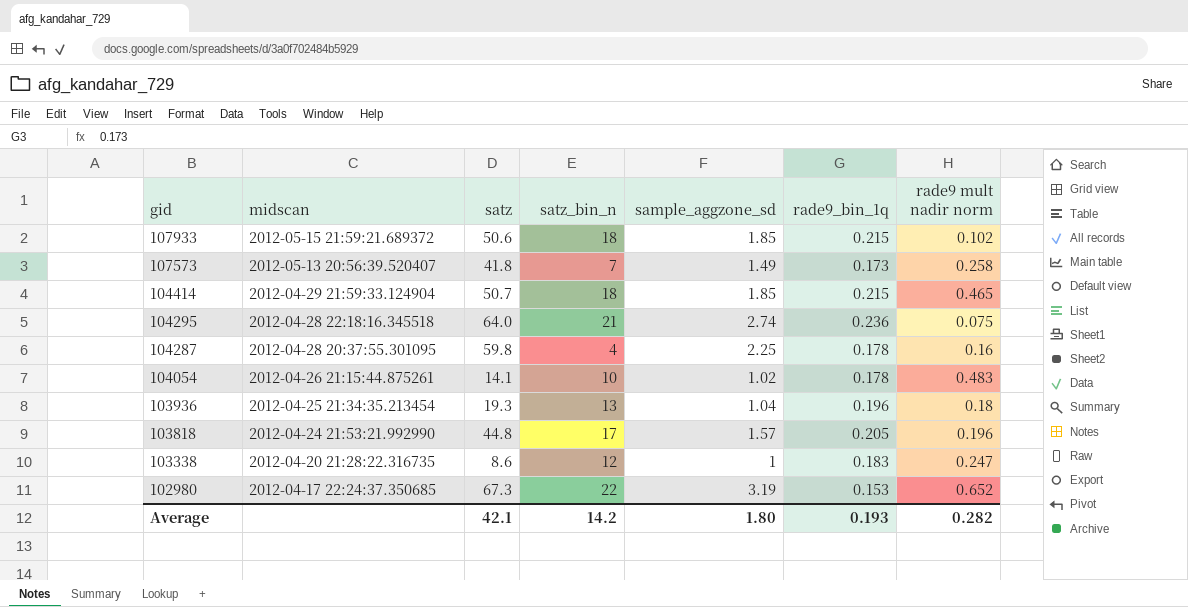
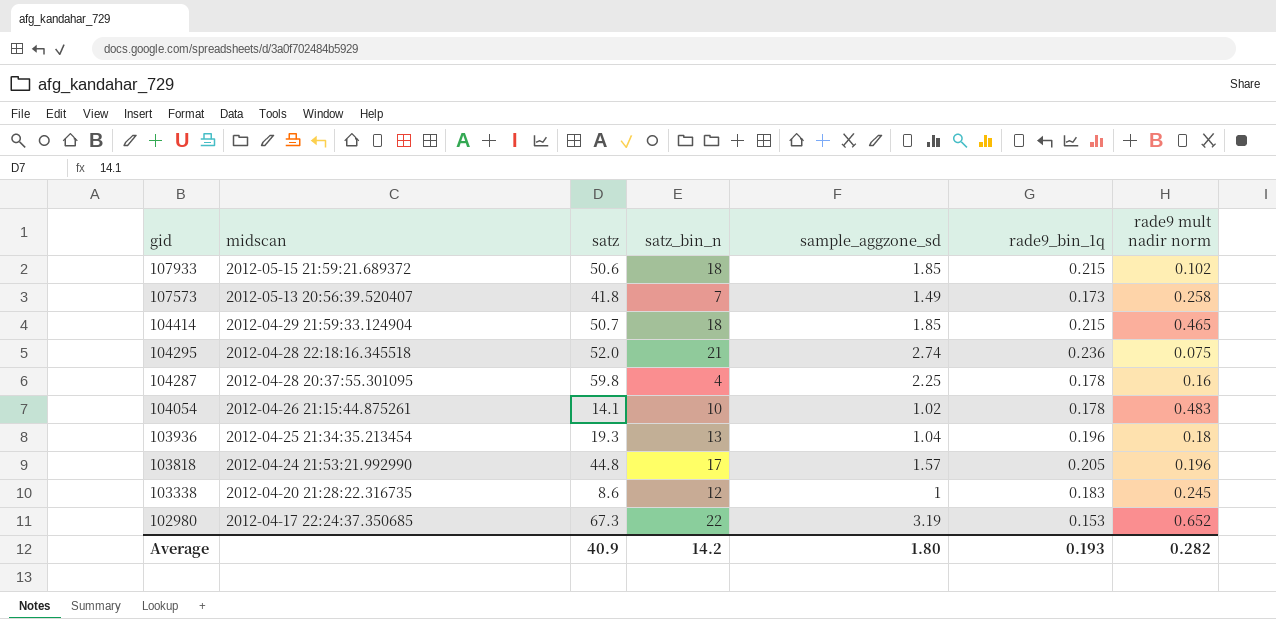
104295 | satz: 64.0 -> 52.0
103338 | rade9 mult nadir norm: 0.247 -> 0.245
Average | satz: 42.1 -> 40.9

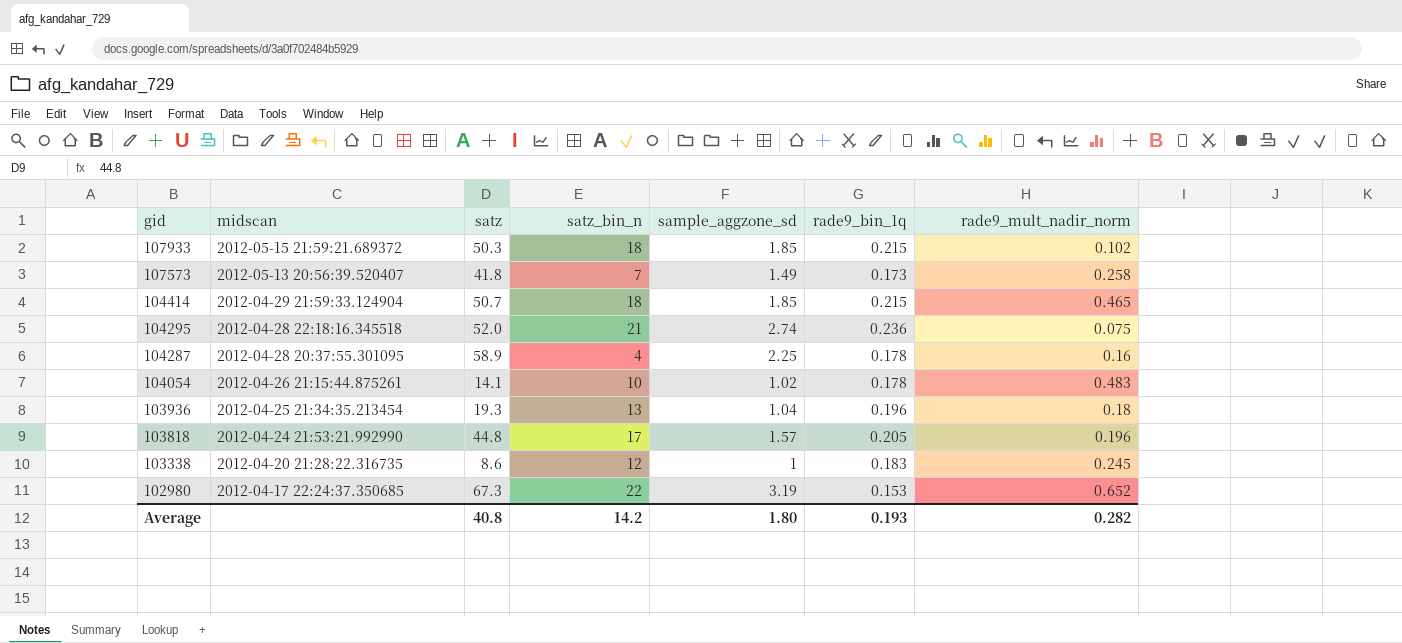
column name: rade9 mult nadir norm -> rade9_mult_nadir_norm
107933 | satz: 50.6 -> 50.3
104287 | satz: 59.8 -> 58.9
Average | satz: 40.9 -> 40.8

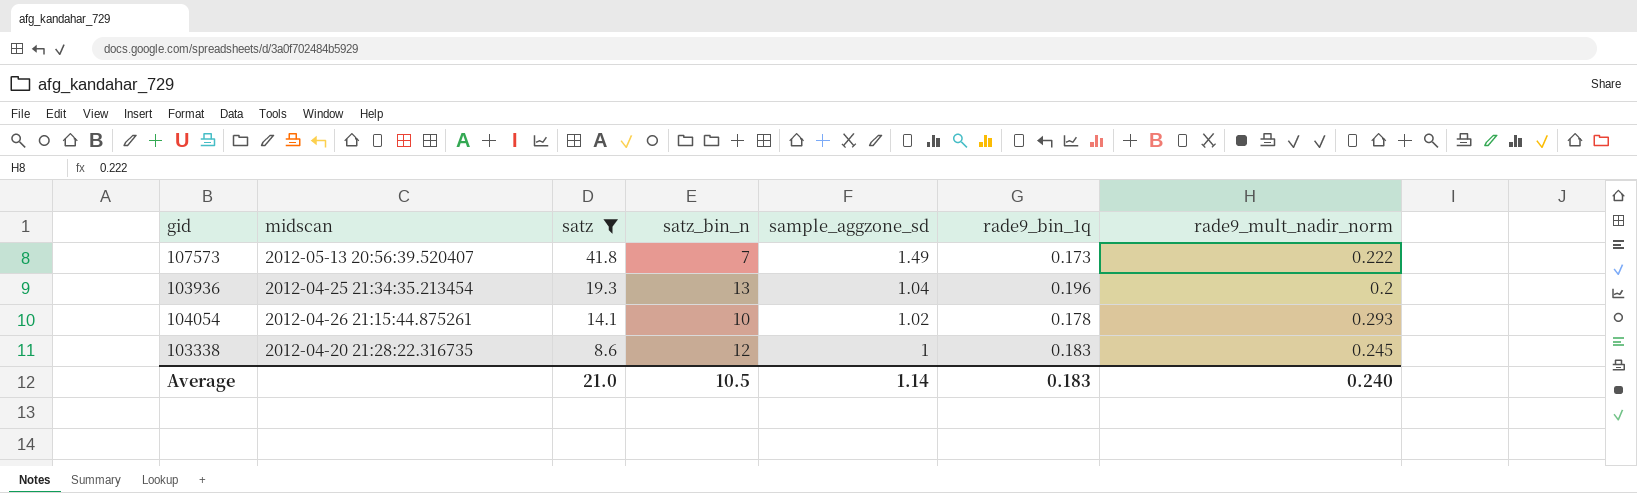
filter: none -> satz <= 41.8
row order: gid descending -> satz descending
107573 | rade9_mult_nadir_norm: 0.258 -> 0.222
103936 | rade9_mult_nadir_norm: 0.18 -> 0.2
104054 | rade9_mult_nadir_norm: 0.483 -> 0.293
Average | satz: 40.8 -> 21.0
Average | satz_bin_n: 14.2 -> 10.5
Average | sample_aggzone_sd: 1.80 -> 1.14
Average | rade9_bin_1q: 0.193 -> 0.183
Average | rade9_mult_nadir_norm: 0.282 -> 0.240

